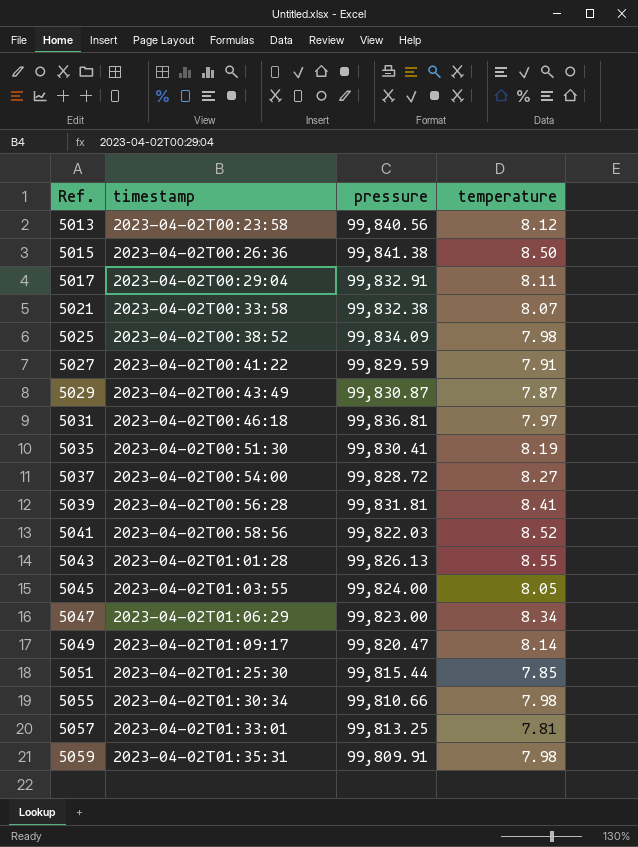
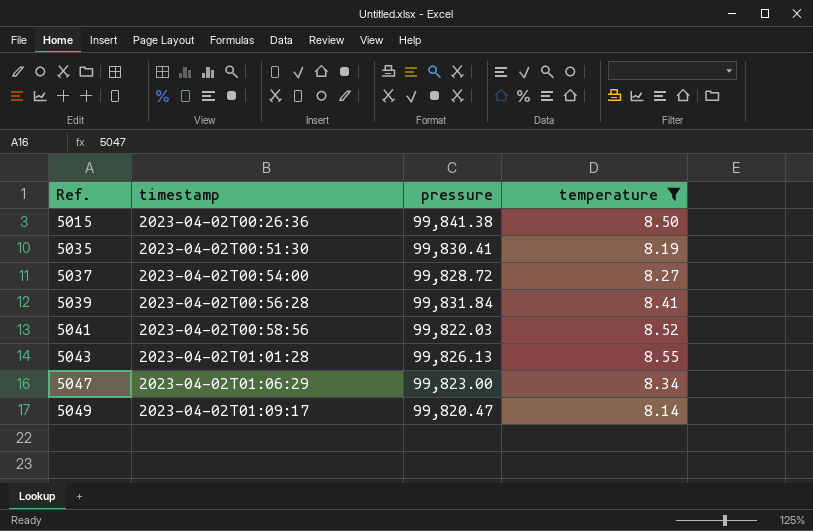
filter: none -> temperature >= 8.14
5039 | pressure: 99,831.81 -> 99,831.84

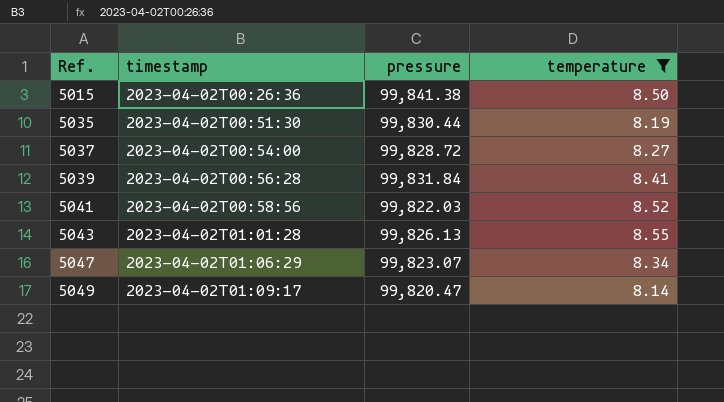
5035 | pressure: 99,830.41 -> 99,830.44
5047 | pressure: 99,823.00 -> 99,823.07

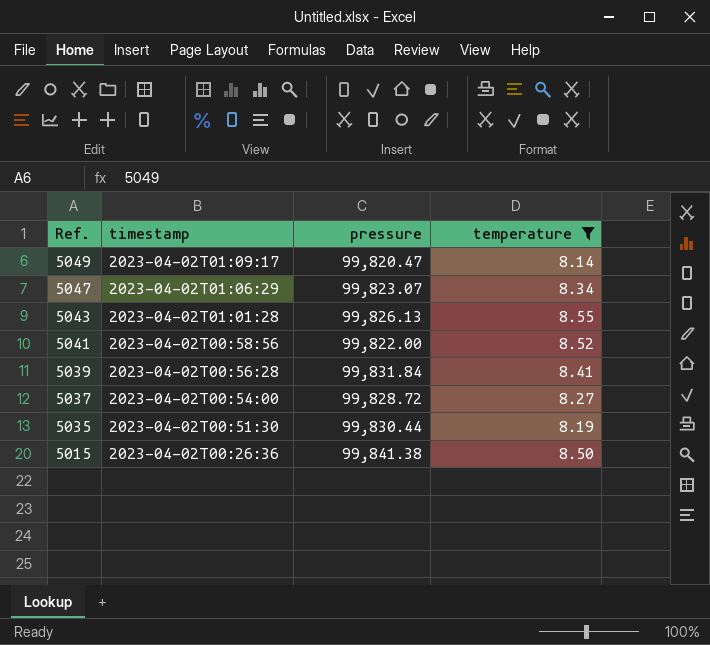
row order: Ref. ascending -> Ref. descending
5041 | pressure: 99,822.03 -> 99,822.00

